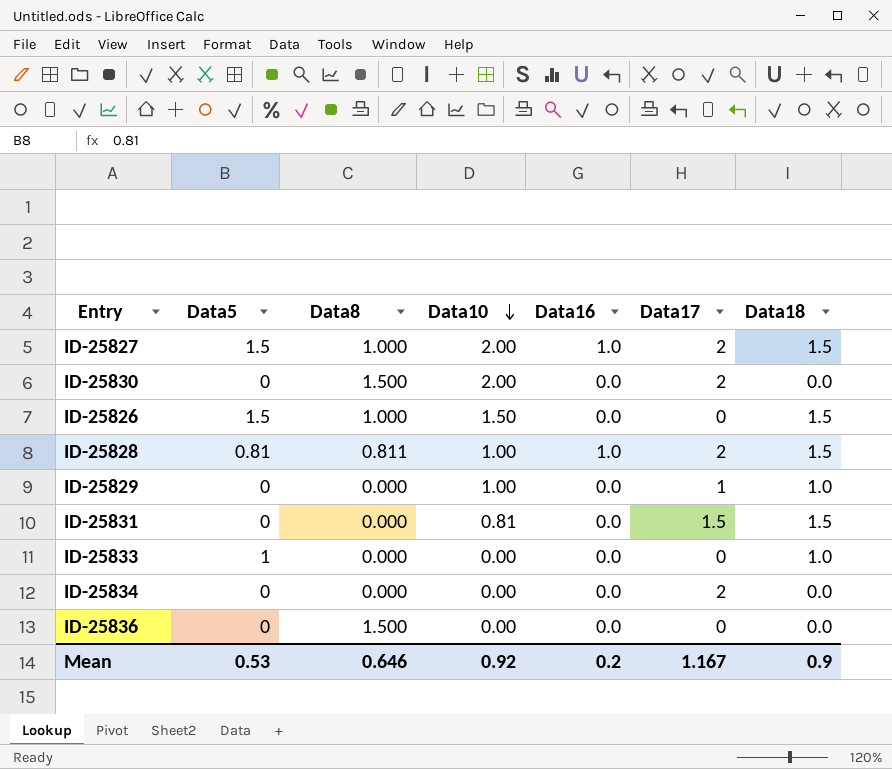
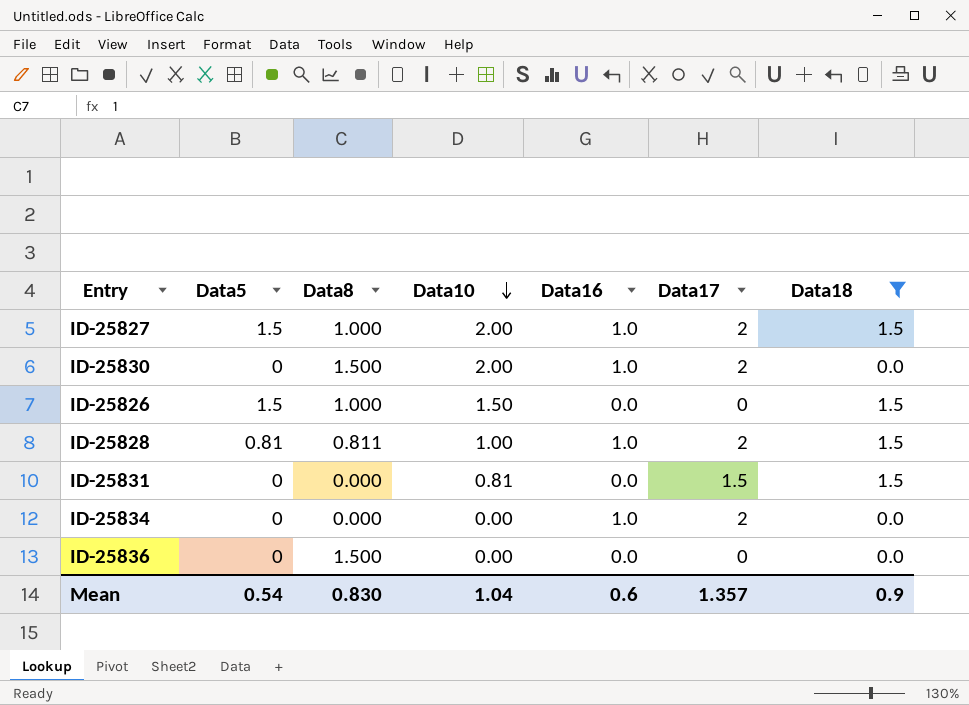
filter: none -> Data18 != 1.0
ID-25830 | Data16: 0.0 -> 1.0
ID-25834 | Data16: 0.0 -> 1.0
Mean | Data5: 0.53 -> 0.54
Mean | Data8: 0.646 -> 0.830
Mean | Data10: 0.92 -> 1.04
Mean | Data16: 0.2 -> 0.6
Mean | Data17: 1.167 -> 1.357

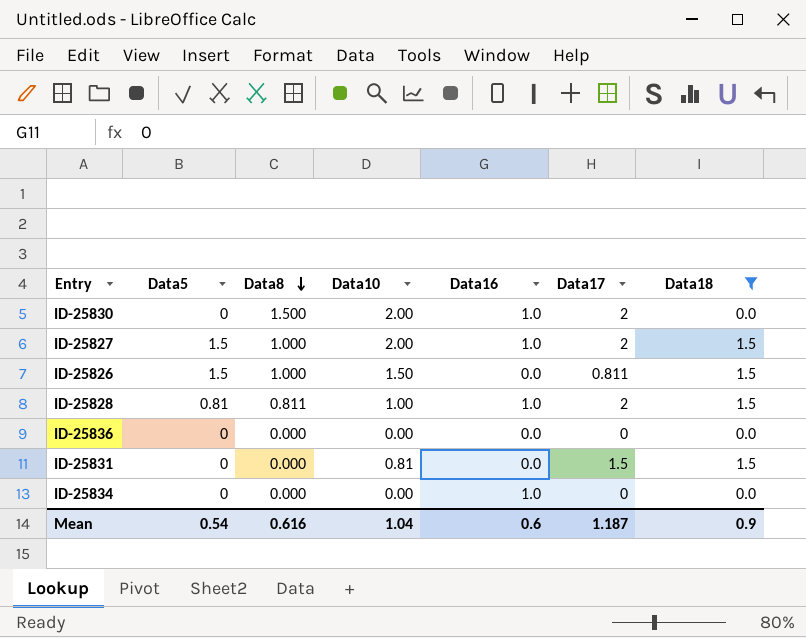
row order: Data10 descending -> Data8 descending
ID-25826 | Data17: 0 -> 0.811
ID-25836 | Data8: 1.500 -> 0.000
ID-25834 | Data17: 2 -> 0
Mean | Data8: 0.830 -> 0.616
Mean | Data17: 1.357 -> 1.187

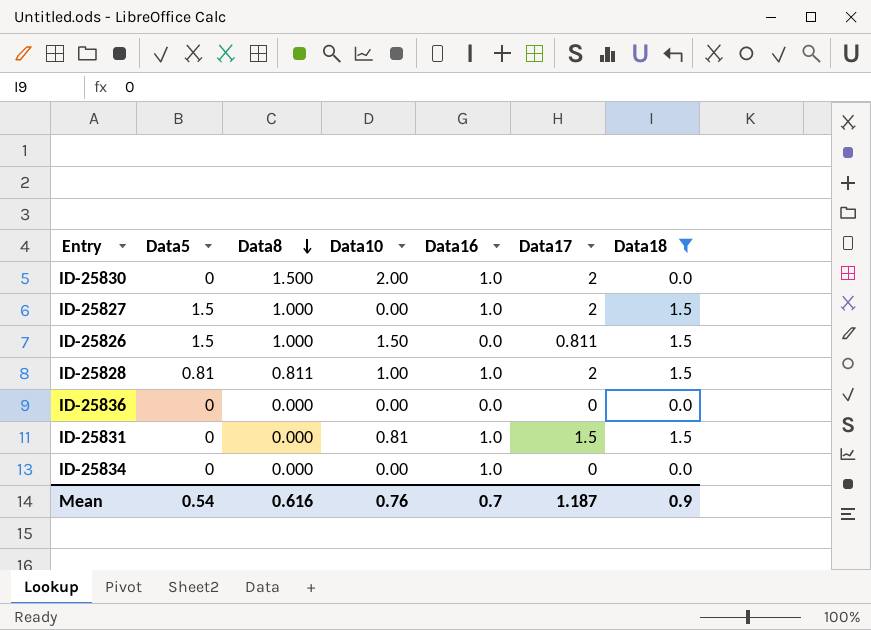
ID-25827 | Data10: 2.00 -> 0.00
ID-25831 | Data16: 0.0 -> 1.0
Mean | Data10: 1.04 -> 0.76
Mean | Data16: 0.6 -> 0.7

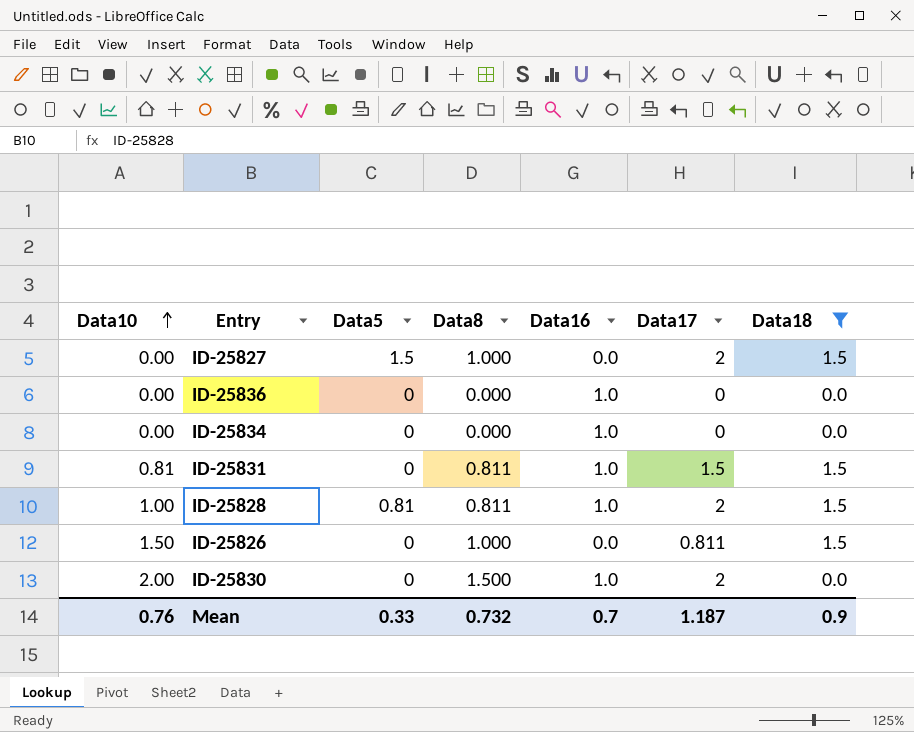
row order: Data8 descending -> Data10 ascending
column Data10 | position: 4 -> 1
ID-25827 | Data16: 1.0 -> 0.0
ID-25836 | Data16: 0.0 -> 1.0
ID-25831 | Data8: 0.000 -> 0.811
ID-25826 | Data5: 1.5 -> 0
Mean | Data5: 0.54 -> 0.33
Mean | Data8: 0.616 -> 0.732

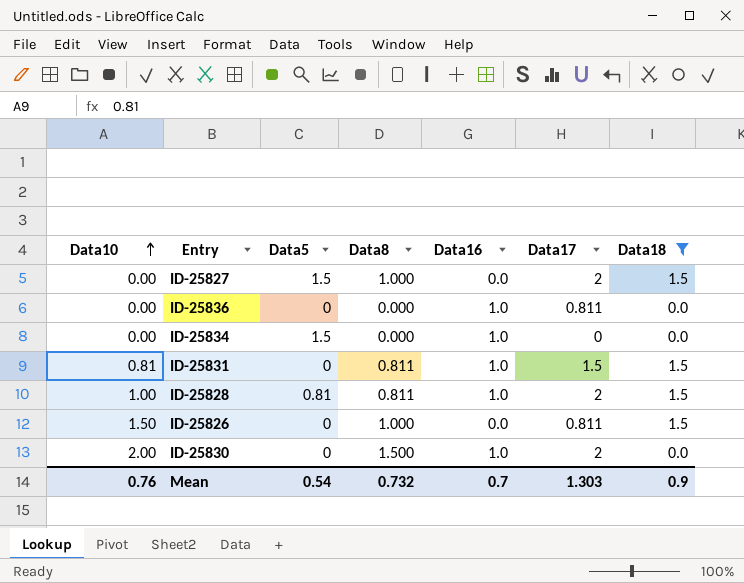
ID-25836 | Data17: 0 -> 0.811
ID-25834 | Data5: 0 -> 1.5
Mean | Data5: 0.33 -> 0.54
Mean | Data17: 1.187 -> 1.303

